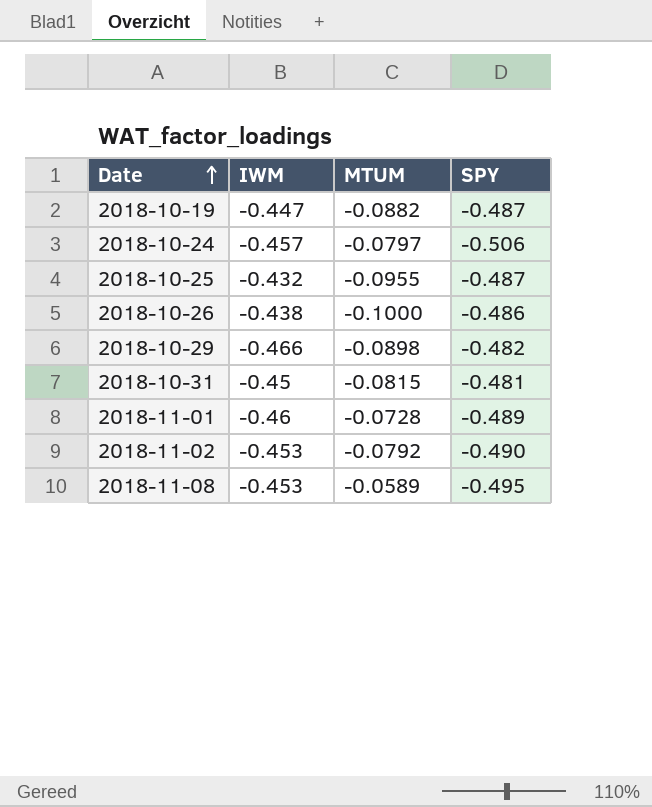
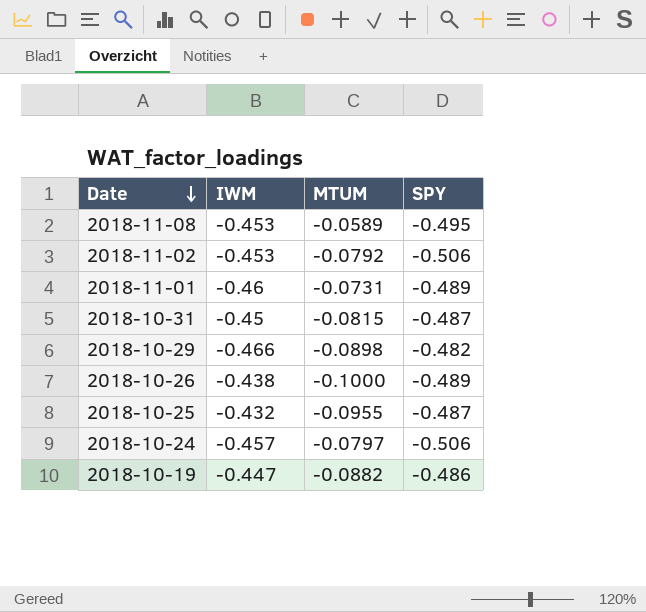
row order: Date ascending -> Date descending
2018-11-02 | SPY: -0.490 -> -0.506
2018-11-01 | MTUM: -0.0728 -> -0.0731
2018-10-31 | SPY: -0.481 -> -0.487
2018-10-26 | SPY: -0.486 -> -0.489
2018-10-19 | SPY: -0.487 -> -0.486

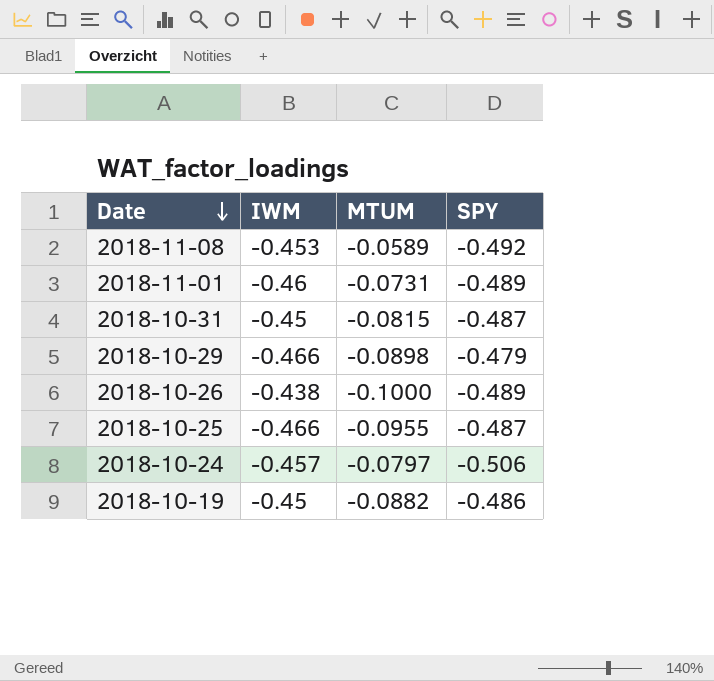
row 2018-11-02: -0.453 | -0.0792 | -0.506 -> none
2018-11-08 | SPY: -0.495 -> -0.492
2018-10-29 | SPY: -0.482 -> -0.479
2018-10-25 | IWM: -0.432 -> -0.466
2018-10-19 | IWM: -0.447 -> -0.45

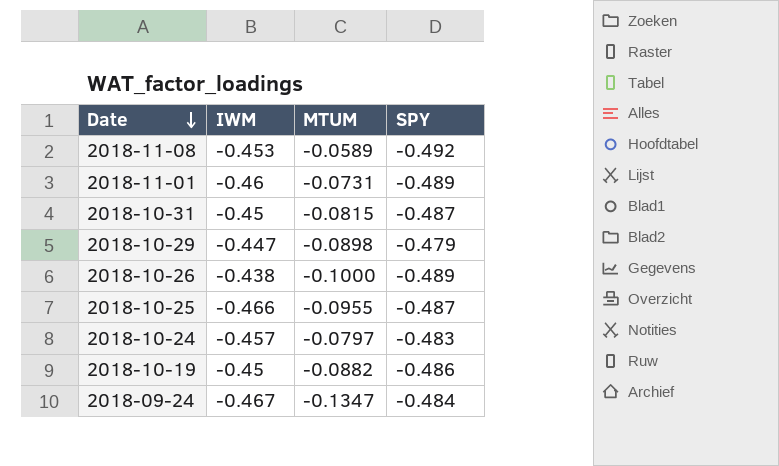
2018-10-29 | IWM: -0.466 -> -0.447
2018-10-24 | SPY: -0.506 -> -0.483
row 2018-09-24: none -> -0.467 | -0.1347 | -0.484

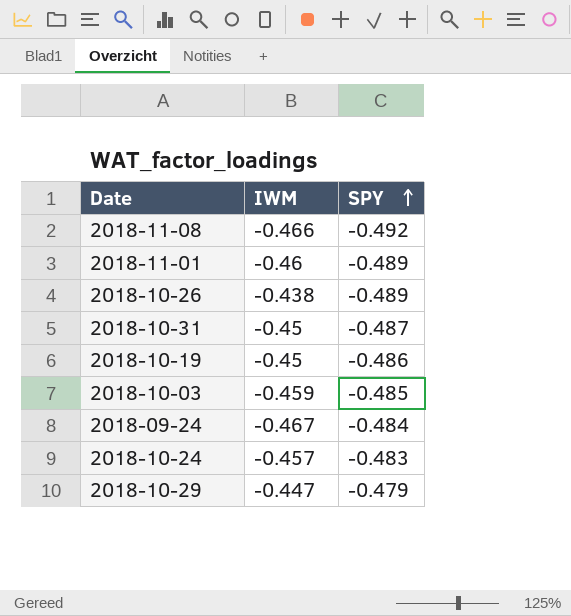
row order: Date descending -> SPY ascending
column MTUM | position: 3 -> none
row 2018-10-25: -0.466 | -0.0955 | -0.487 -> none
2018-11-08 | IWM: -0.453 -> -0.466
row 2018-10-03: none -> -0.459 | -0.485

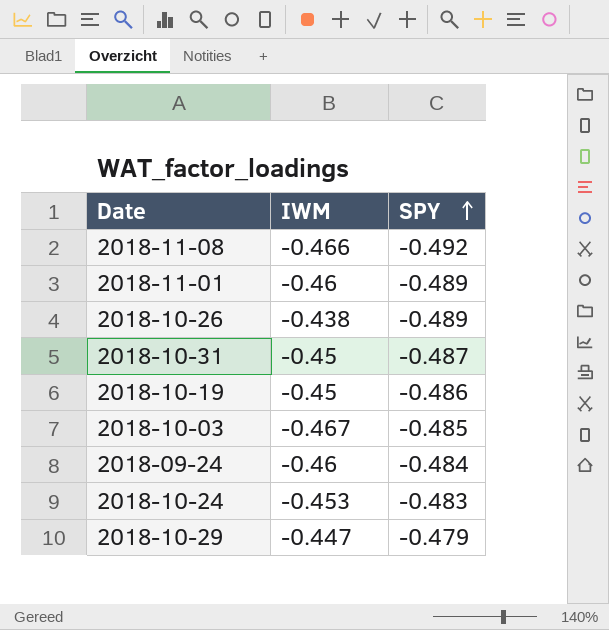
2018-10-03 | IWM: -0.459 -> -0.467
2018-09-24 | IWM: -0.467 -> -0.46
2018-10-24 | IWM: -0.457 -> -0.453

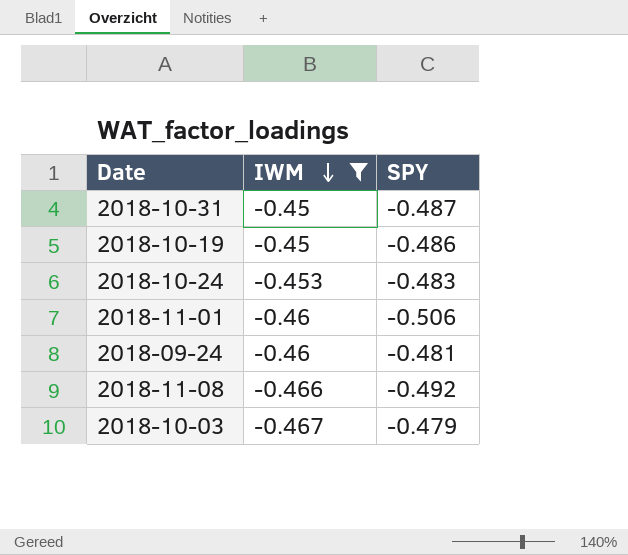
filter: none -> IWM <= -0.45
row order: SPY ascending -> IWM descending
2018-11-01 | SPY: -0.489 -> -0.506
2018-09-24 | SPY: -0.484 -> -0.481
2018-10-03 | SPY: -0.485 -> -0.479

